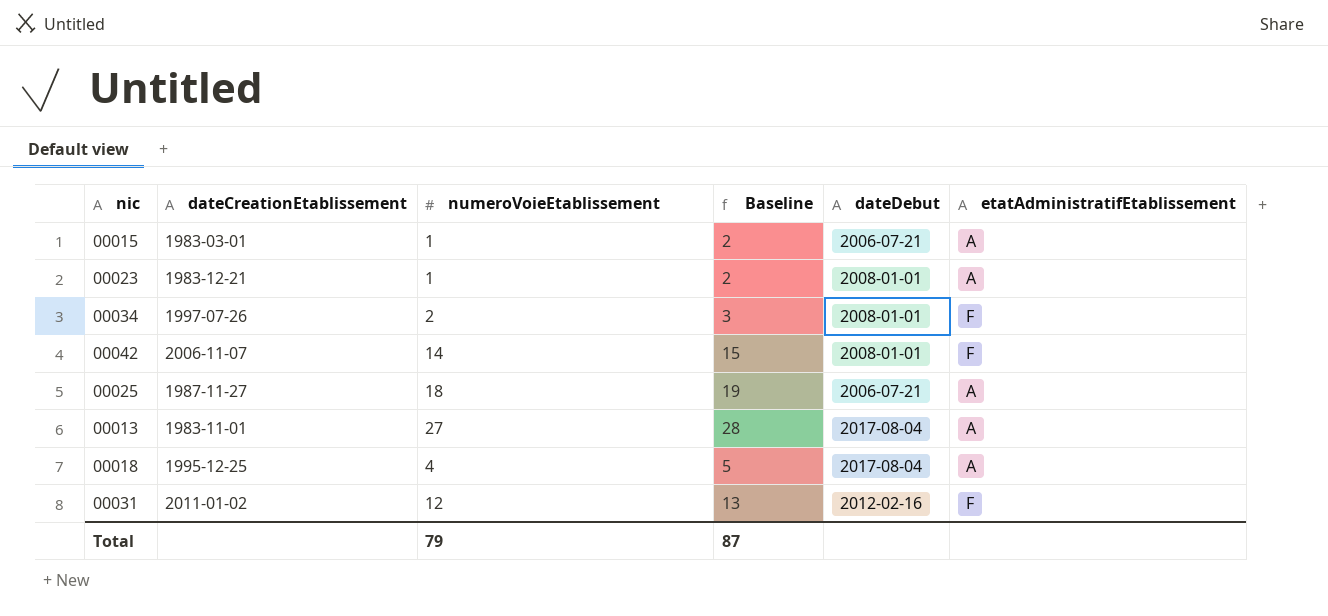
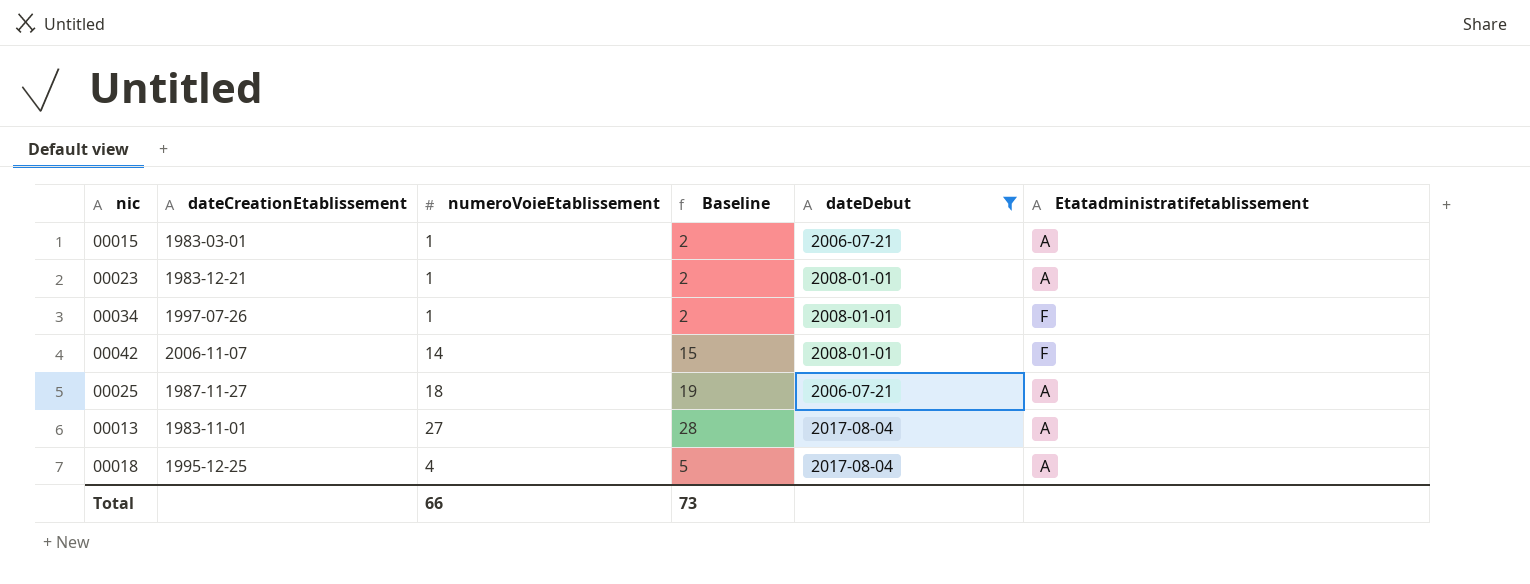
filter: none -> dateDebut != 2012-02-16
column name: etatAdministratifEtablissement -> Etatadministratifetablissement
00034 | numeroVoieEtablissement: 2 -> 1
00034 | Baseline: 3 -> 2
Total | numeroVoieEtablissement: 79 -> 66
Total | Baseline: 87 -> 73

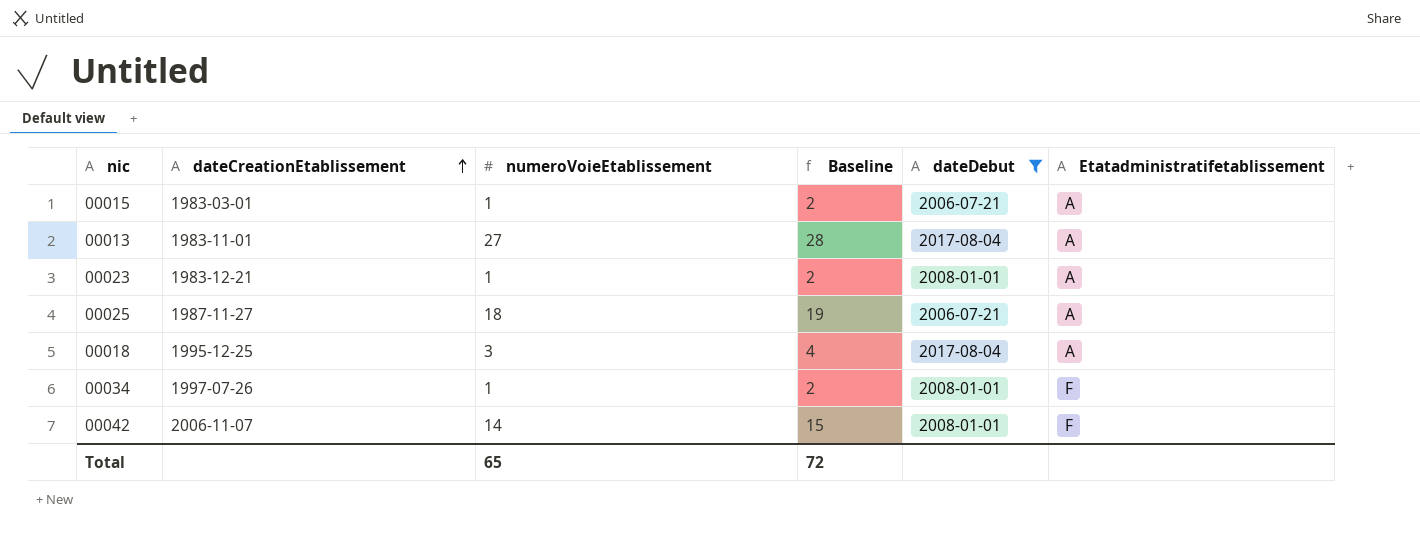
row order: none -> dateCreationEtablissement ascending
00018 | numeroVoieEtablissement: 4 -> 3
00018 | Baseline: 5 -> 4
Total | numeroVoieEtablissement: 66 -> 65
Total | Baseline: 73 -> 72

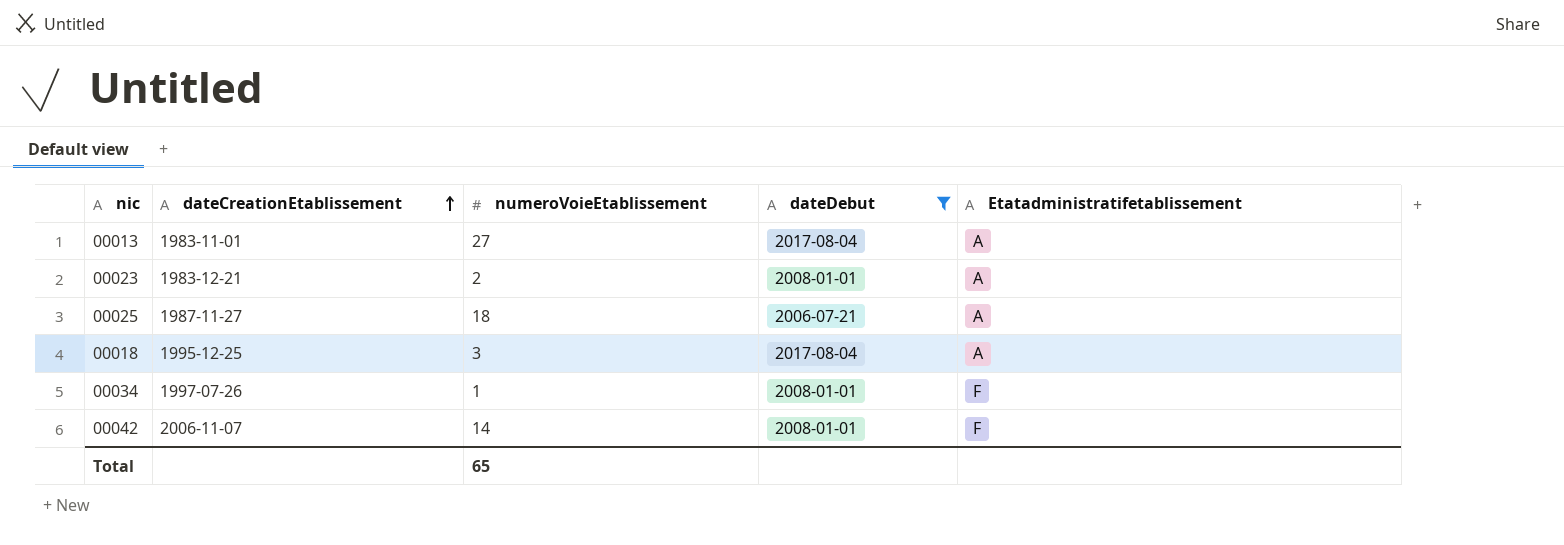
column Baseline | formula: [numeroVoieEtablissement] + 1 -> none
row 00015: 1983-03-01 | 1 | 2 | 2006-07-21 | A -> none
00023 | numeroVoieEtablissement: 1 -> 2

